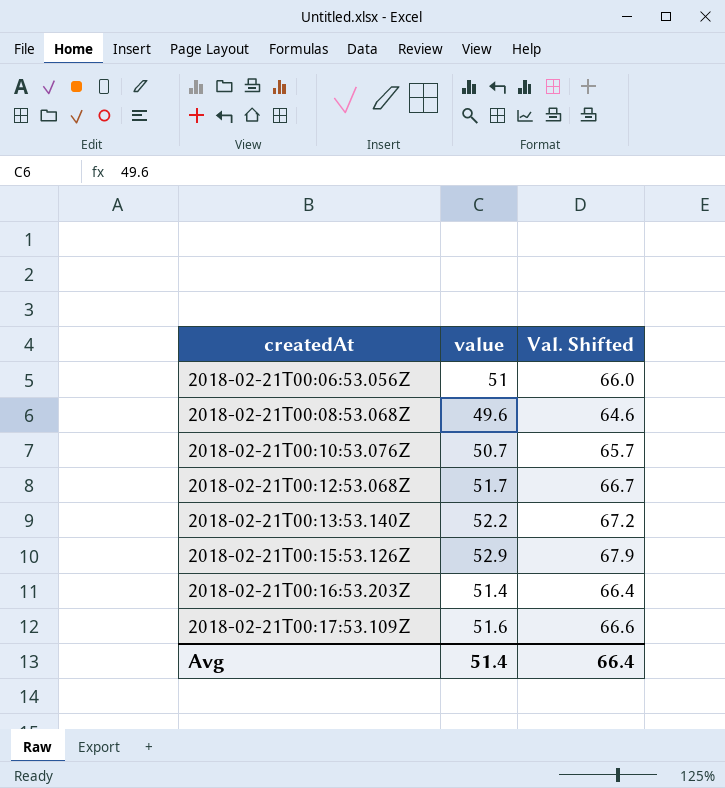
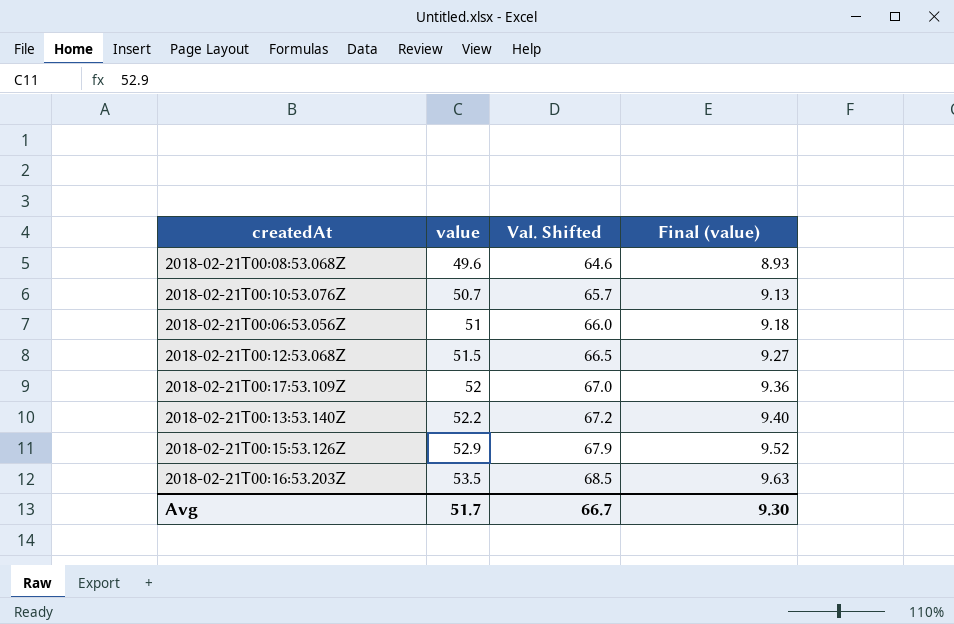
row order: createdAt ascending -> value ascending
column Final (value) | formula: none -> [value] * 0.18
2018-02-21T00:12:53.068Z | value: 51.7 -> 51.5
2018-02-21T00:12:53.068Z | Val. Shifted: 66.7 -> 66.5
2018-02-21T00:17:53.109Z | value: 51.6 -> 52
2018-02-21T00:17:53.109Z | Val. Shifted: 66.6 -> 67.0
2018-02-21T00:16:53.203Z | value: 51.4 -> 53.5
2018-02-21T00:16:53.203Z | Val. Shifted: 66.4 -> 68.5
Avg | value: 51.4 -> 51.7
Avg | Val. Shifted: 66.4 -> 66.7

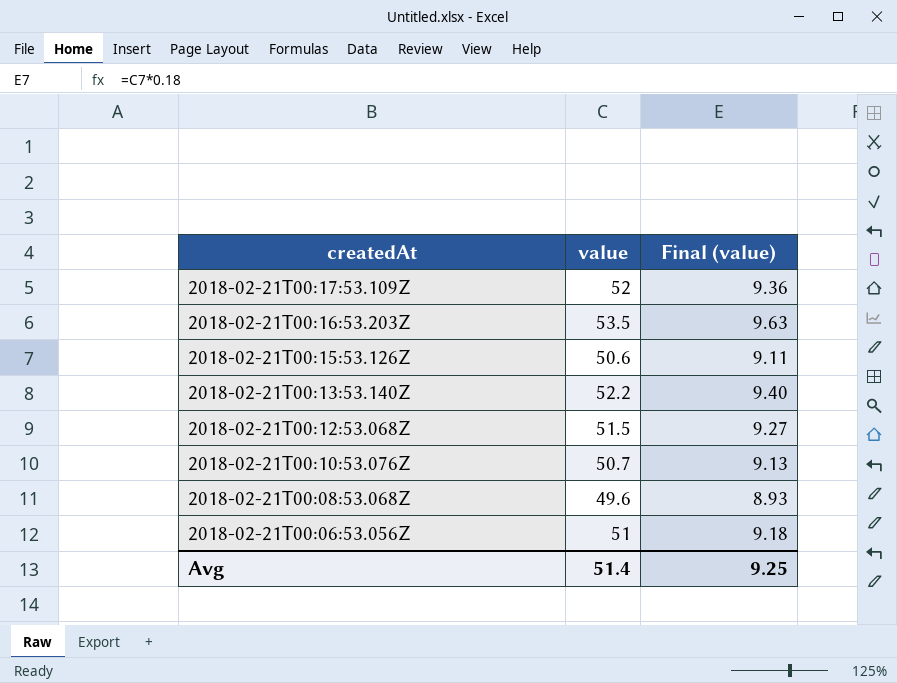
row order: value ascending -> createdAt descending
column Val. Shifted | formula: [value] + 15 -> none
2018-02-21T00:15:53.126Z | value: 52.9 -> 50.6
2018-02-21T00:15:53.126Z | Final (value): 9.52 -> 9.11
Avg | value: 51.7 -> 51.4
Avg | Final (value): 9.30 -> 9.25

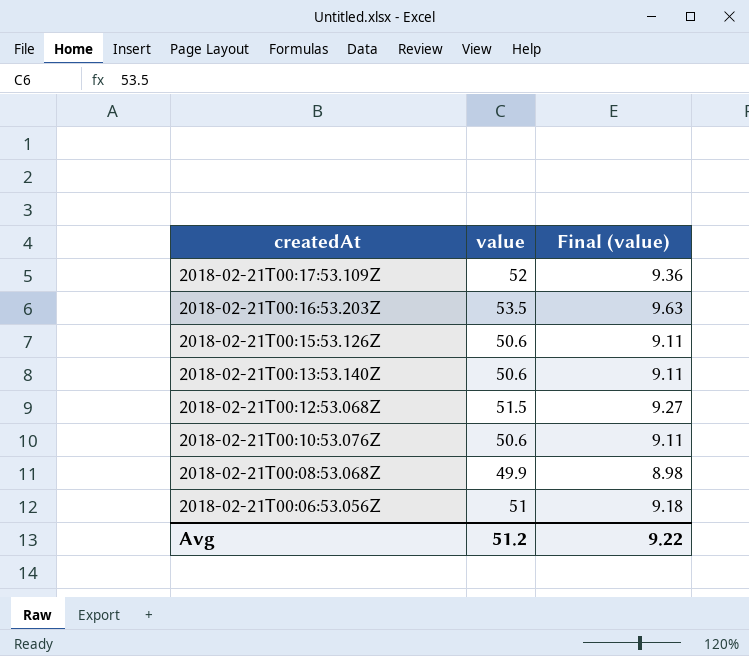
2018-02-21T00:13:53.140Z | value: 52.2 -> 50.6
2018-02-21T00:13:53.140Z | Final (value): 9.40 -> 9.11
2018-02-21T00:10:53.076Z | value: 50.7 -> 50.6
2018-02-21T00:10:53.076Z | Final (value): 9.13 -> 9.11
2018-02-21T00:08:53.068Z | value: 49.6 -> 49.9
2018-02-21T00:08:53.068Z | Final (value): 8.93 -> 8.98
Avg | value: 51.4 -> 51.2
Avg | Final (value): 9.25 -> 9.22

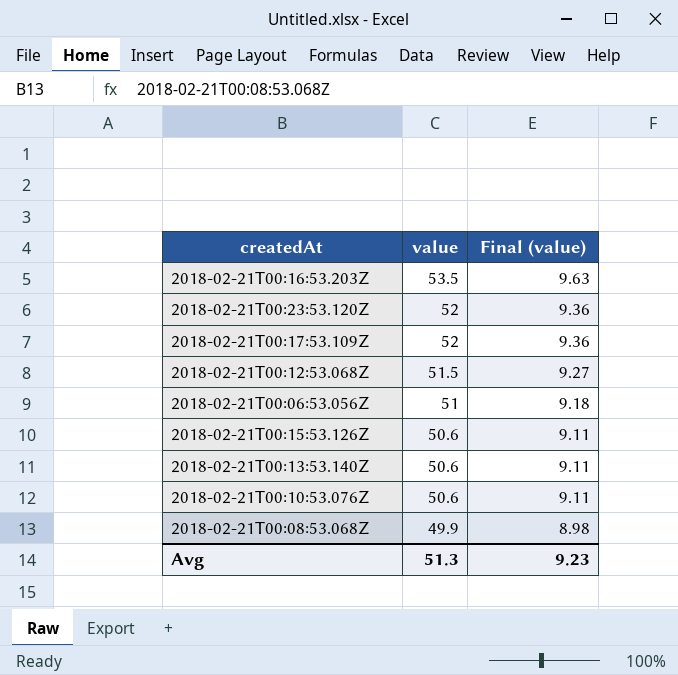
row order: createdAt descending -> value descending
row 2018-02-21T00:23:53.120Z: none -> 52 | 9.36
Avg | value: 51.2 -> 51.3
Avg | Final (value): 9.22 -> 9.23

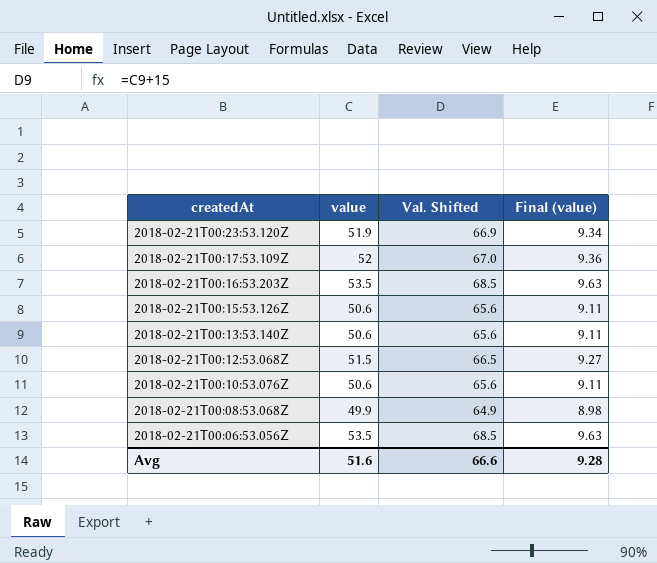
row order: value descending -> createdAt descending
column Val. Shifted | formula: none -> [value] + 15
2018-02-21T00:23:53.120Z | value: 52 -> 51.9
2018-02-21T00:23:53.120Z | Final (value): 9.36 -> 9.34
2018-02-21T00:06:53.056Z | value: 51 -> 53.5
2018-02-21T00:06:53.056Z | Final (value): 9.18 -> 9.63
Avg | value: 51.3 -> 51.6
Avg | Final (value): 9.23 -> 9.28

